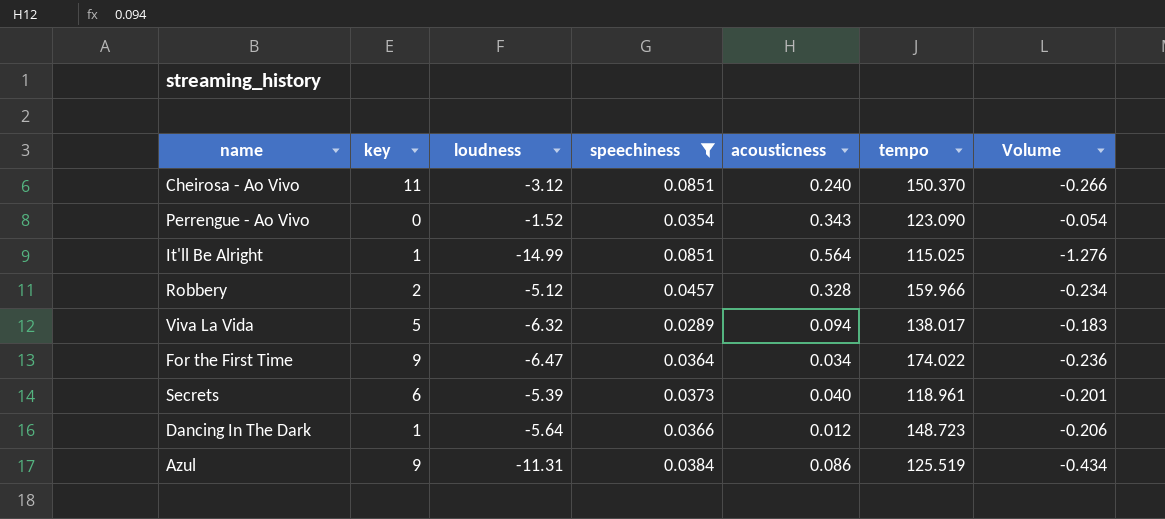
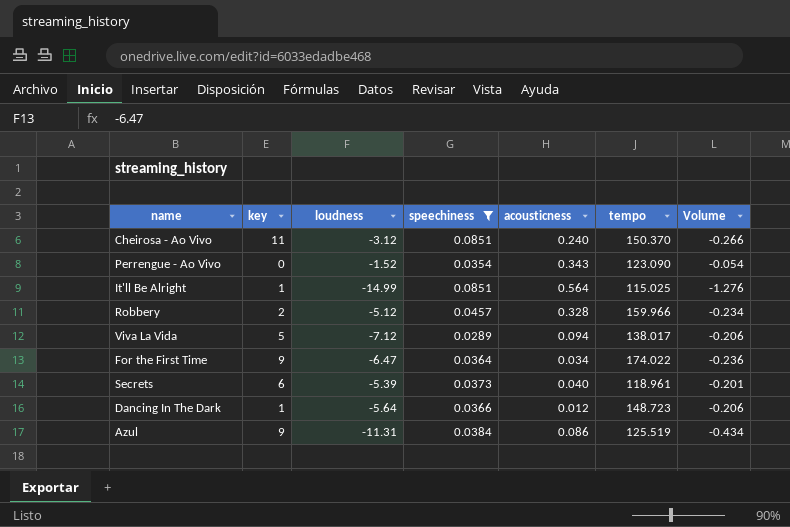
Viva La Vida | loudness: -6.32 -> -7.12
Viva La Vida | Volume: -0.183 -> -0.206

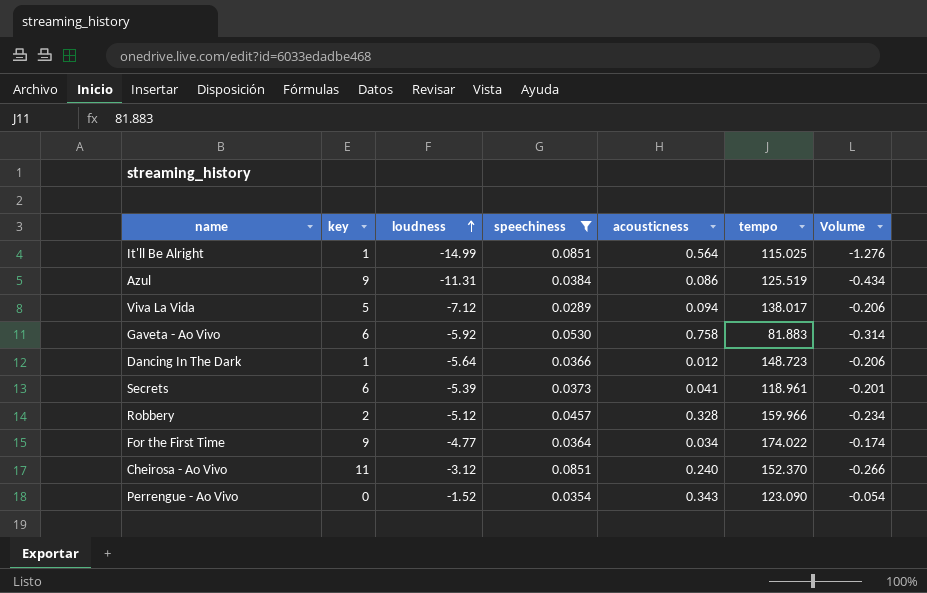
row order: none -> loudness ascending
row Gaveta - Ao Vivo: none -> 6 | -5.92 | 0.0530 | 0.758 | 81.883 | -0.314
Secrets | acousticness: 0.040 -> 0.041
For the First Time | loudness: -6.47 -> -4.77
For the First Time | Volume: -0.236 -> -0.174
Cheirosa - Ao Vivo | tempo: 150.370 -> 152.370

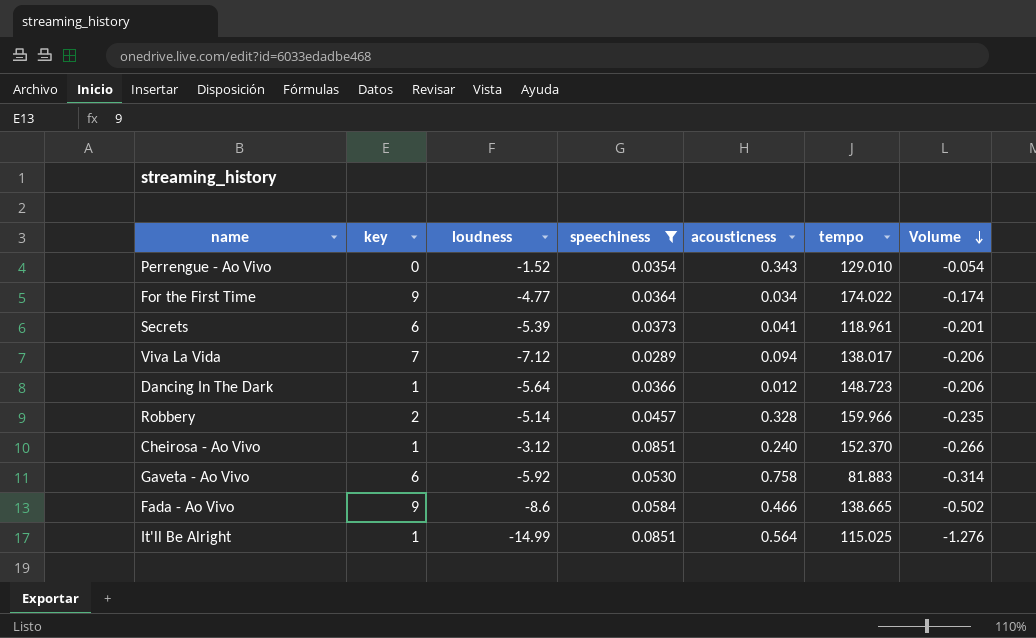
row order: loudness ascending -> Volume descending
row Azul: 9 | -11.31 | 0.0384 | 0.086 | 125.519 | -0.434 -> none
Perrengue - Ao Vivo | tempo: 123.090 -> 129.010
Viva La Vida | key: 5 -> 7
Robbery | loudness: -5.12 -> -5.14
Robbery | Volume: -0.234 -> -0.235
Cheirosa - Ao Vivo | key: 11 -> 1
row Fada - Ao Vivo: none -> 9 | -8.6 | 0.0584 | 0.466 | 138.665 | -0.502

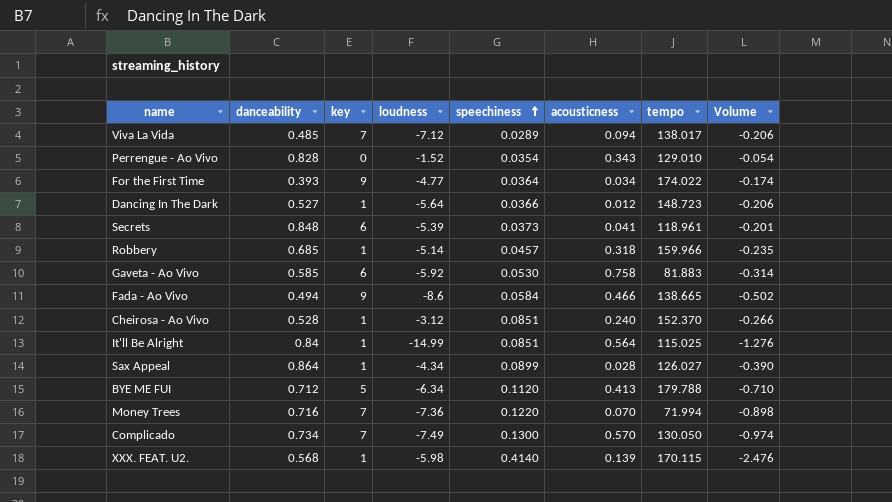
filter: speechiness <= 0.0851 -> none
row order: Volume descending -> speechiness ascending
column danceability | position: none -> 2
Robbery | key: 2 -> 1
Robbery | acousticness: 0.328 -> 0.318

